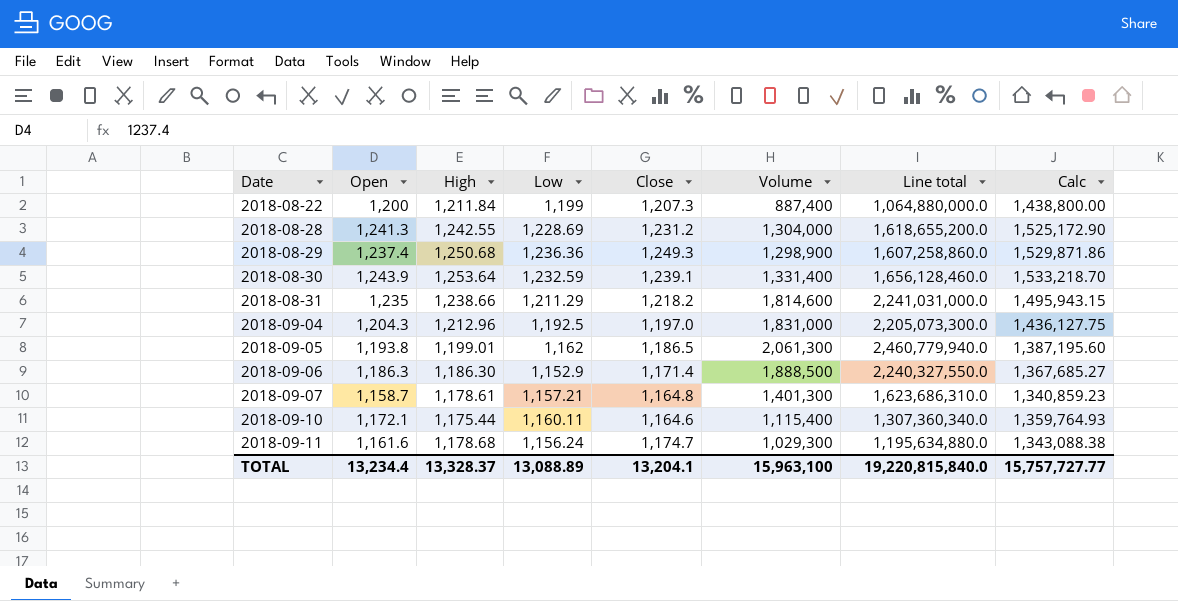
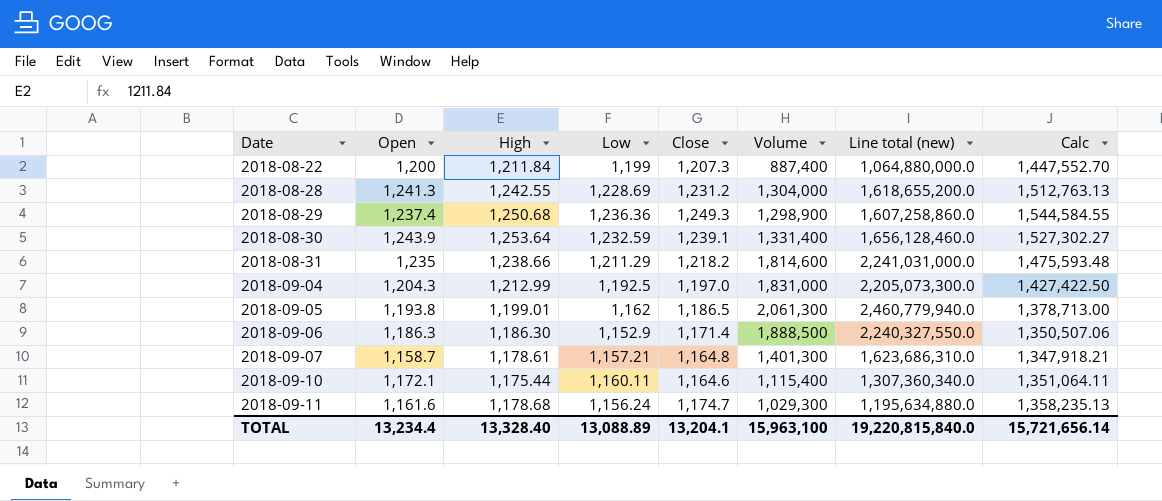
column name: Line total -> Line total (new)
column Calc | formula: [Open] * [Low] -> [Low] * [Close]
2018-09-04 | High: 1,212.96 -> 1,212.99
TOTAL | High: 13,328.37 -> 13,328.40
TOTAL | Calc: 15,757,727.77 -> 15,721,656.14

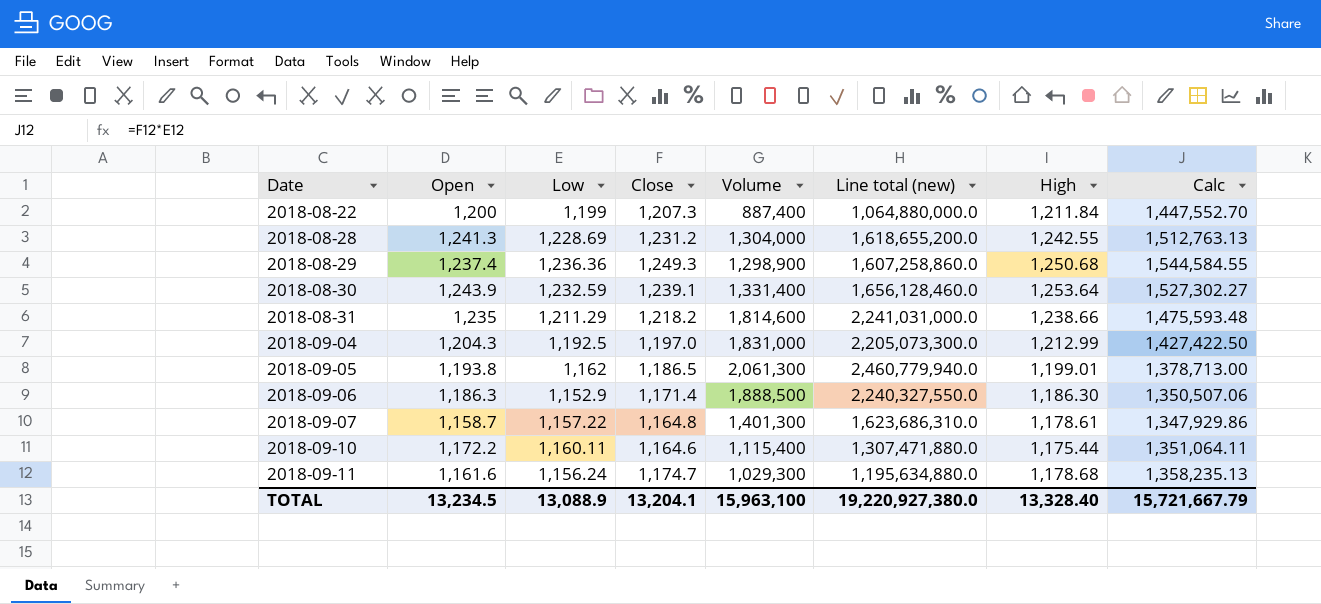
column High | position: 3 -> 7
2018-09-07 | Low: 1,157.21 -> 1,157.22
2018-09-07 | Calc: 1,347,918.21 -> 1,347,929.86
2018-09-10 | Open: 1,172.1 -> 1,172.2
2018-09-10 | Line total (new): 1,307,360,340.0 -> 1,307,471,880.0
TOTAL | Open: 13,234.4 -> 13,234.5
TOTAL | Low: 13,088.89 -> 13,088.9
TOTAL | Line total (new): 19,220,815,840.0 -> 19,220,927,380.0
TOTAL | Calc: 15,721,656.14 -> 15,721,667.79

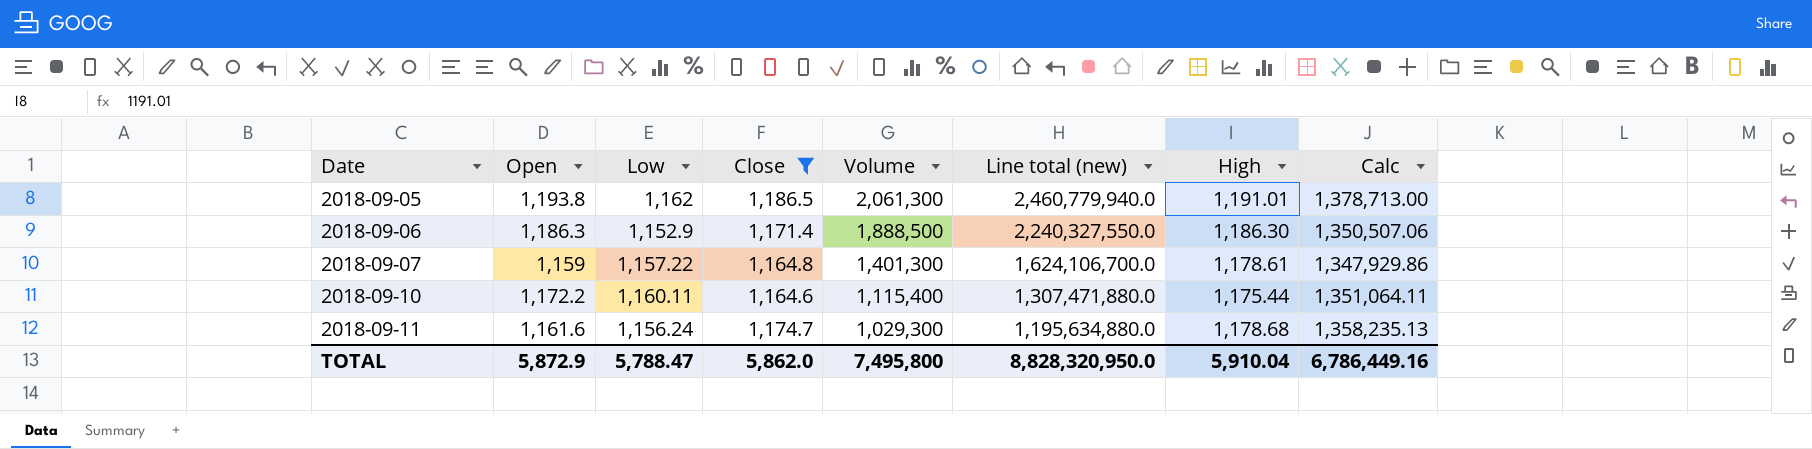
filter: none -> Close <= 1,186.5
2018-09-05 | High: 1,199.01 -> 1,191.01
2018-09-07 | Open: 1,158.7 -> 1,159
2018-09-07 | Line total (new): 1,623,686,310.0 -> 1,624,106,700.0
TOTAL | Open: 13,234.5 -> 5,872.9
TOTAL | Low: 13,088.9 -> 5,788.47
TOTAL | Close: 13,204.1 -> 5,862.0
TOTAL | Volume: 15,963,100 -> 7,495,800
TOTAL | Line total (new): 19,220,927,380.0 -> 8,828,320,950.0
TOTAL | High: 13,328.40 -> 5,910.04
TOTAL | Calc: 15,721,667.79 -> 6,786,449.16

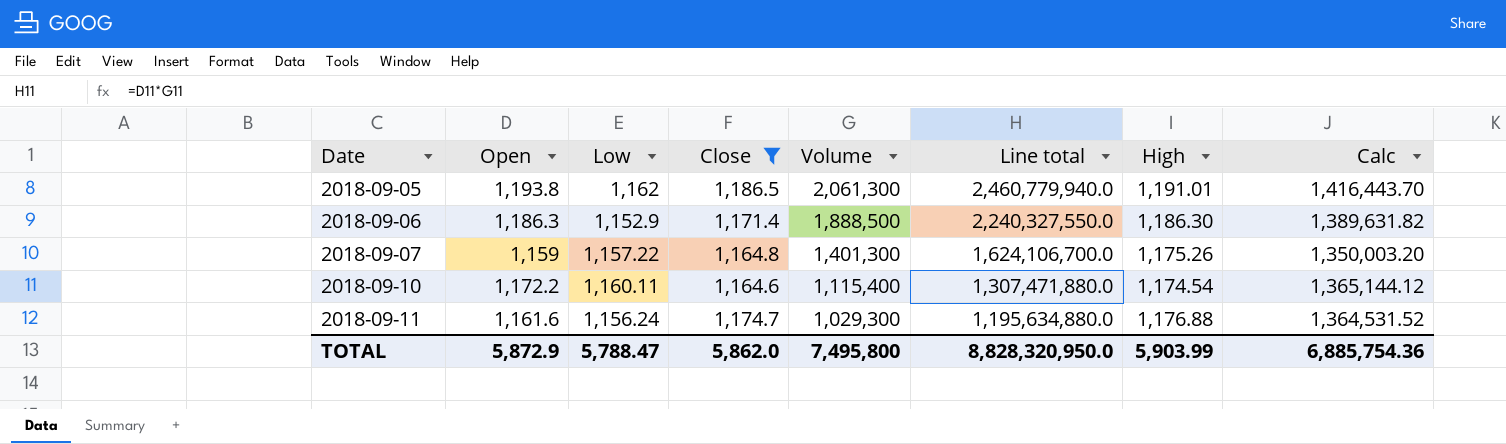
column name: Line total (new) -> Line total
column Calc | formula: [Low] * [Close] -> [Open] * [Close]
2018-09-07 | High: 1,178.61 -> 1,175.26
2018-09-10 | High: 1,175.44 -> 1,174.54
2018-09-11 | High: 1,178.68 -> 1,176.88
TOTAL | High: 5,910.04 -> 5,903.99
TOTAL | Calc: 6,786,449.16 -> 6,885,754.36

